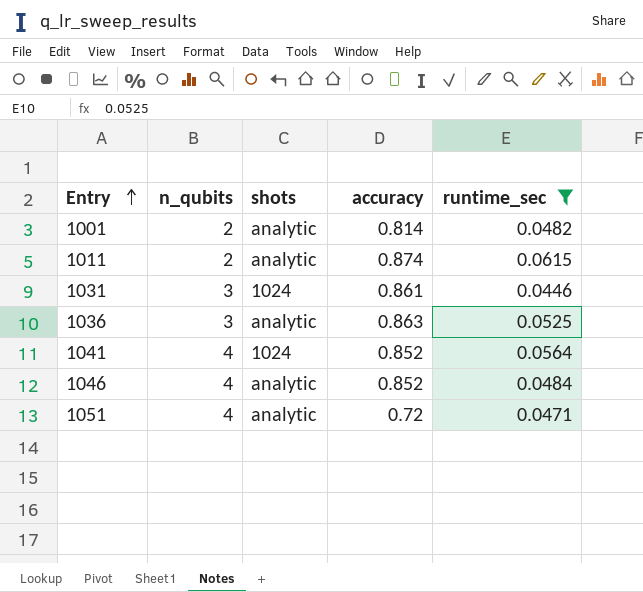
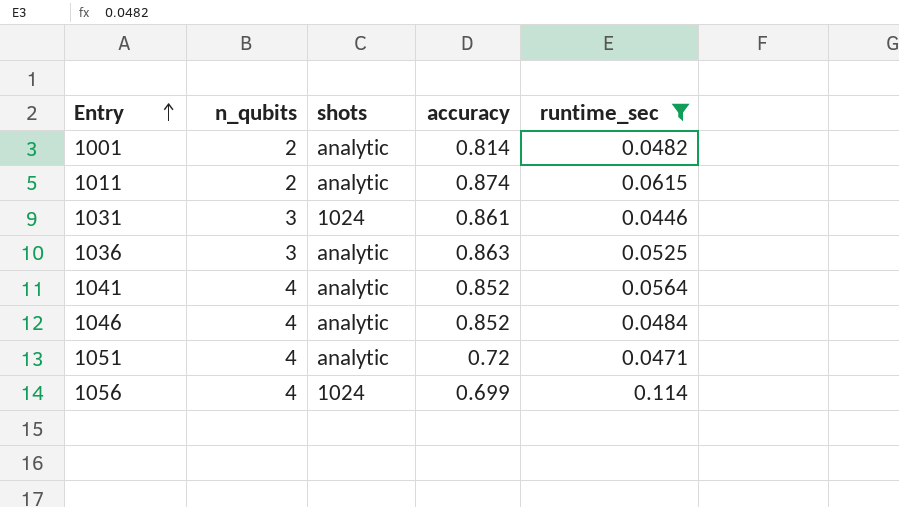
1041 | shots: 1024 -> analytic
row 1056: none -> 4 | 1024 | 0.699 | 0.114

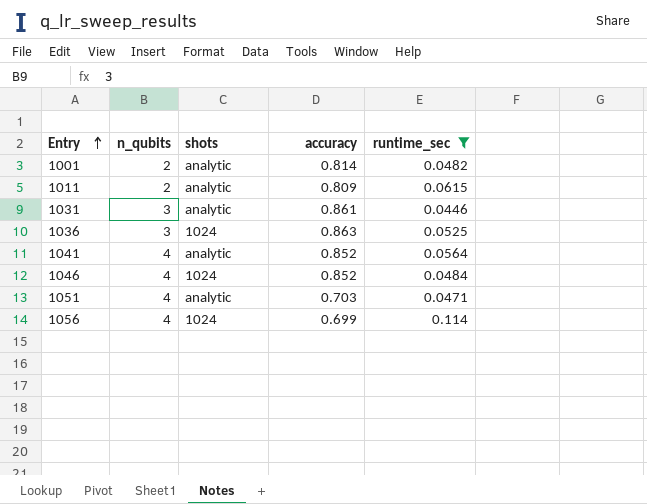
1011 | accuracy: 0.874 -> 0.809
1031 | shots: 1024 -> analytic
1036 | shots: analytic -> 1024
1046 | shots: analytic -> 1024
1051 | accuracy: 0.72 -> 0.703

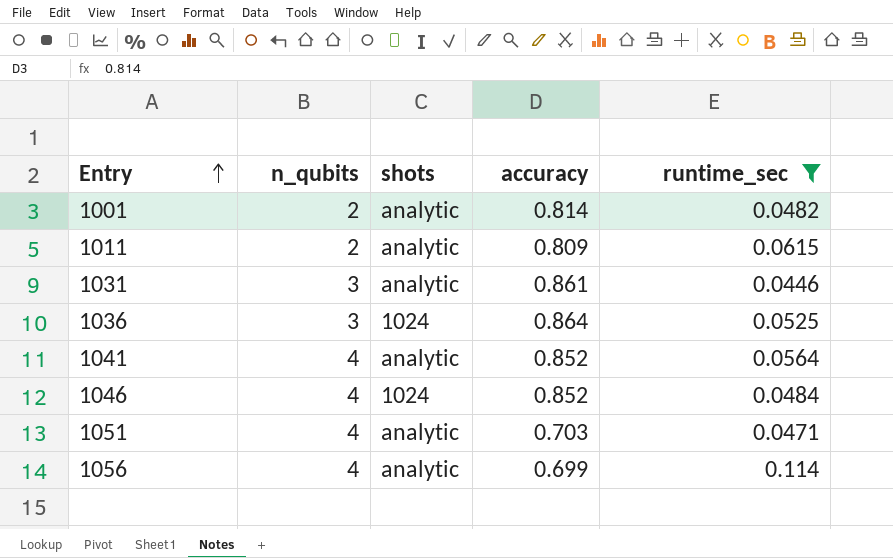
1036 | accuracy: 0.863 -> 0.864
1056 | shots: 1024 -> analytic

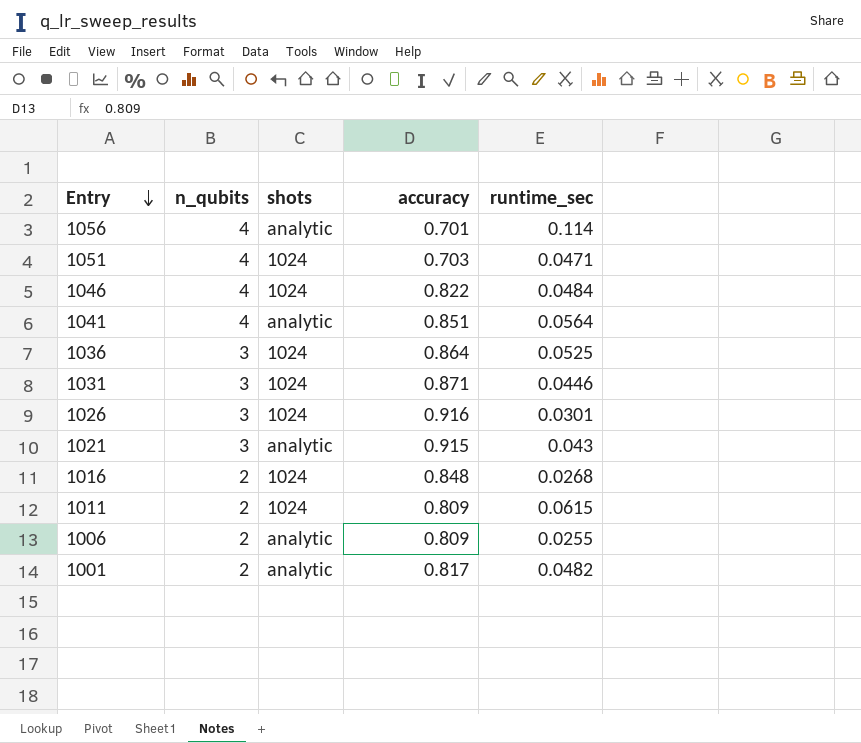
filter: runtime_sec >= 0.0446 -> none
row order: Entry ascending -> Entry descending
1056 | accuracy: 0.699 -> 0.701
1051 | shots: analytic -> 1024
1046 | accuracy: 0.852 -> 0.822
1041 | accuracy: 0.852 -> 0.851
1031 | shots: analytic -> 1024
1031 | accuracy: 0.861 -> 0.871
1011 | shots: analytic -> 1024
1001 | accuracy: 0.814 -> 0.817

